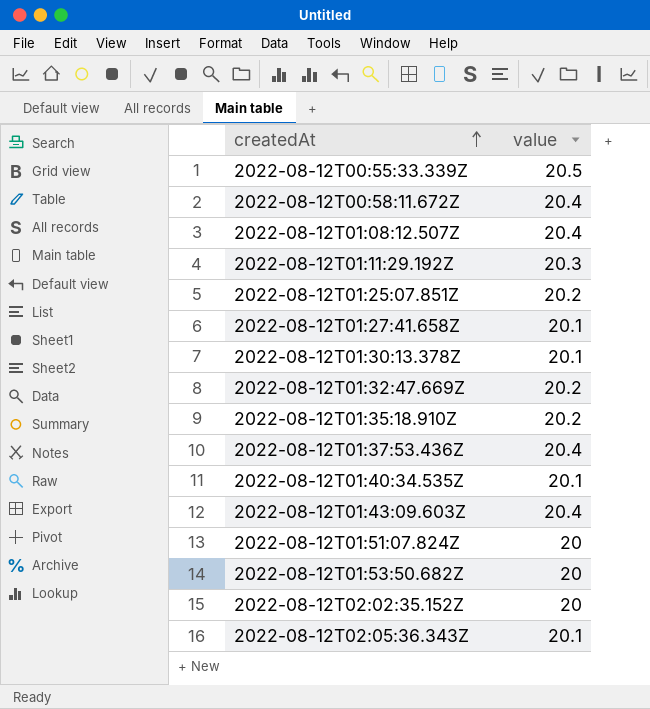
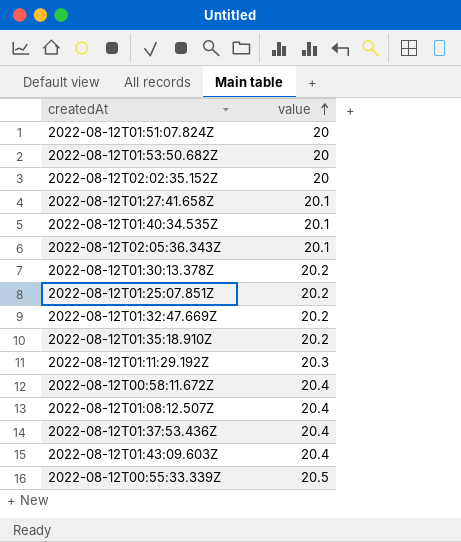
row order: createdAt ascending -> value ascending
2022-08-12T01:30:13.378Z | value: 20.1 -> 20.2

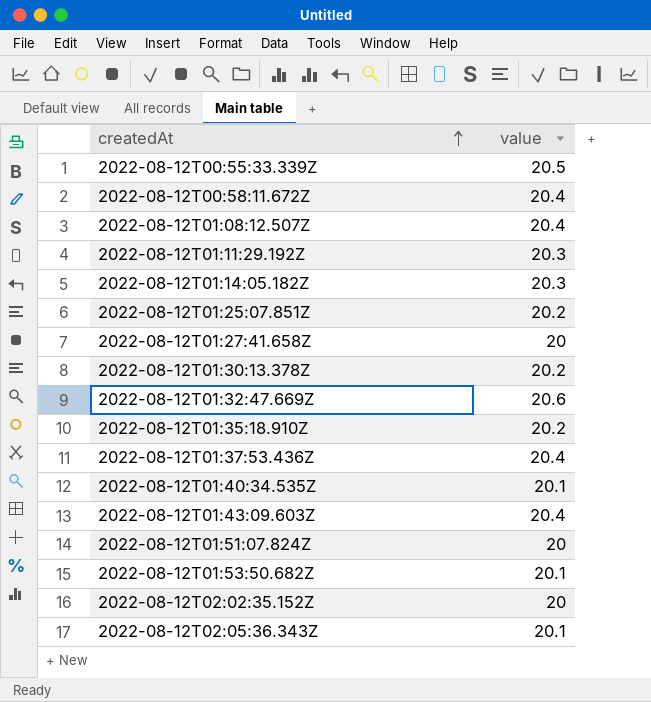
row order: value ascending -> createdAt ascending
row 2022-08-12T01:14:05.182Z: none -> 20.3
2022-08-12T01:27:41.658Z | value: 20.1 -> 20
2022-08-12T01:32:47.669Z | value: 20.2 -> 20.6
2022-08-12T01:53:50.682Z | value: 20 -> 20.1

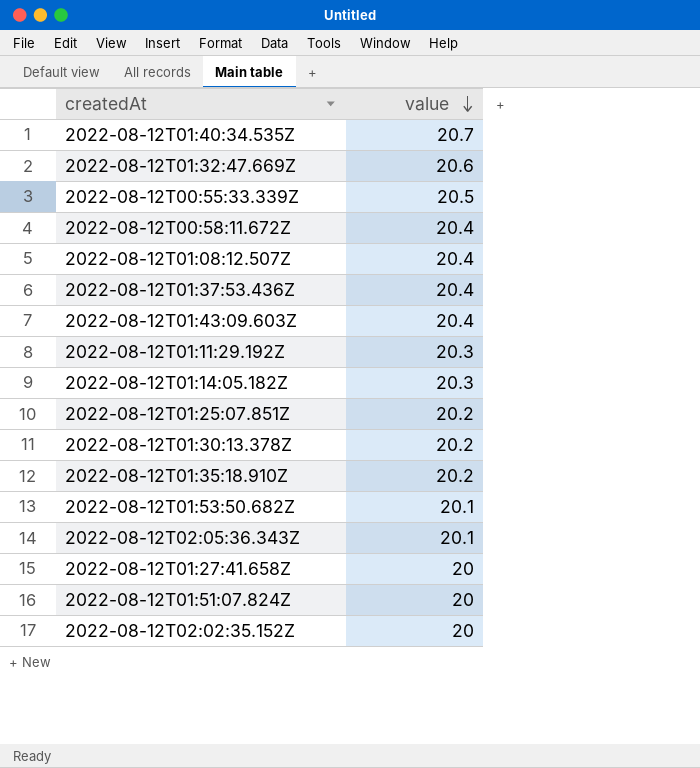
row order: createdAt ascending -> value descending
2022-08-12T01:40:34.535Z | value: 20.1 -> 20.7

